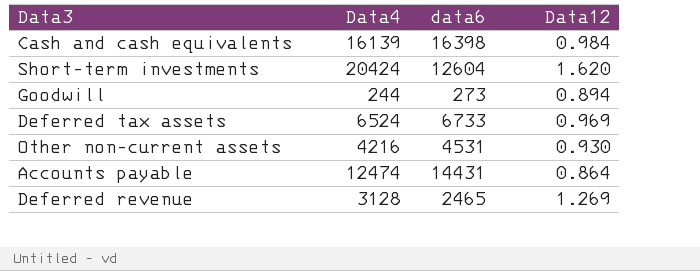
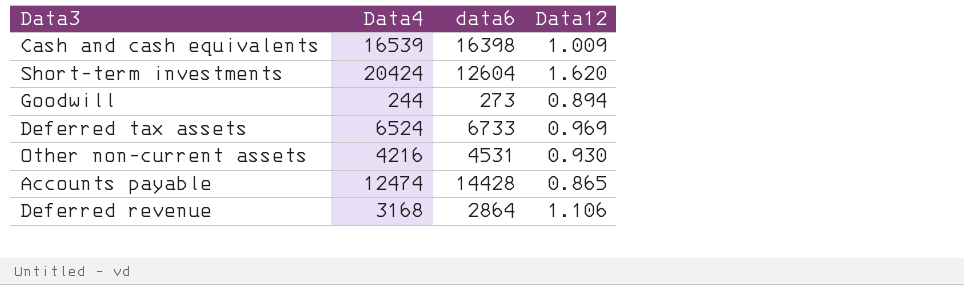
Cash and cash equivalents | Data4: 16139 -> 16539
Cash and cash equivalents | Data12: 0.984 -> 1.009
Accounts payable | data6: 14431 -> 14428
Accounts payable | Data12: 0.864 -> 0.865
Deferred revenue | Data4: 3128 -> 3168
Deferred revenue | data6: 2465 -> 2864
Deferred revenue | Data12: 1.269 -> 1.106

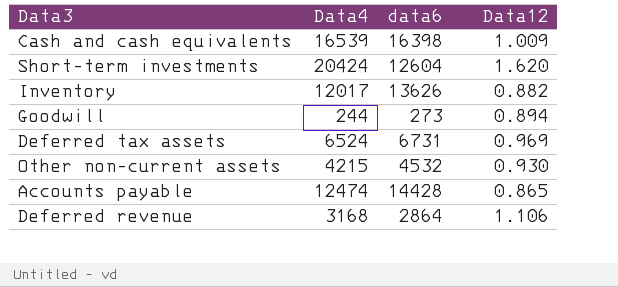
row Inventory: none -> 12017 | 13626 | 0.882
Deferred tax assets | data6: 6733 -> 6731
Other non-current assets | Data4: 4216 -> 4215
Other non-current assets | data6: 4531 -> 4532

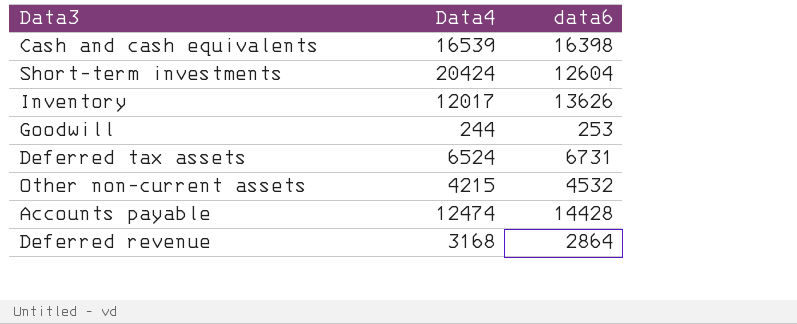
column Data12 | formula: [Data4] / [data6] -> none
Goodwill | data6: 273 -> 253

